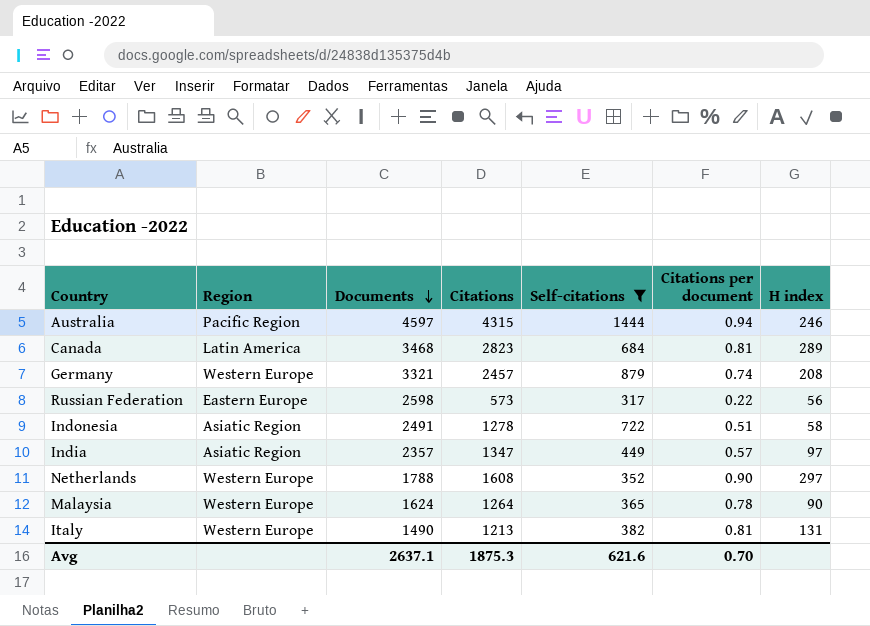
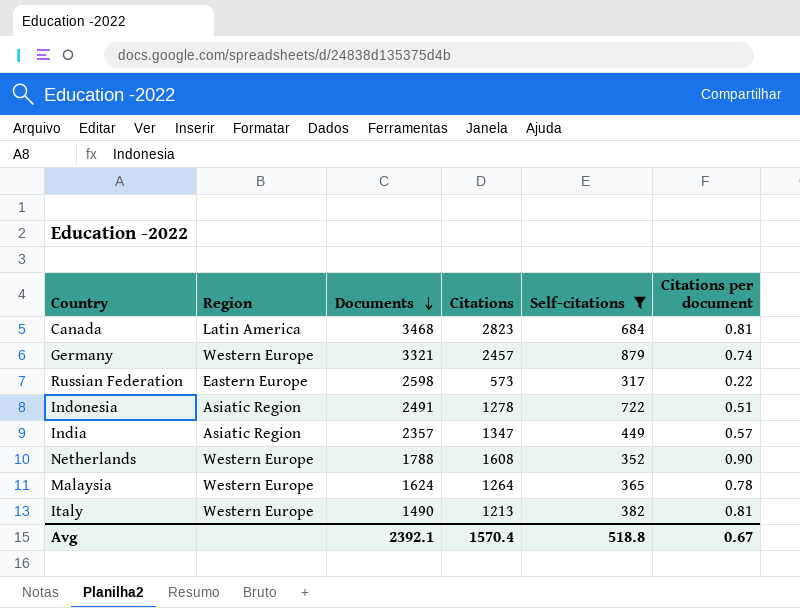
column H index | position: 7 -> none
row Australia: Pacific Region | 4597 | 4315 | 1444 | 0.94 | 246 -> none
Avg | Documents: 2637.1 -> 2392.1
Avg | Citations: 1875.3 -> 1570.4
Avg | Self-citations: 621.6 -> 518.8
Avg | Citations per document: 0.70 -> 0.67

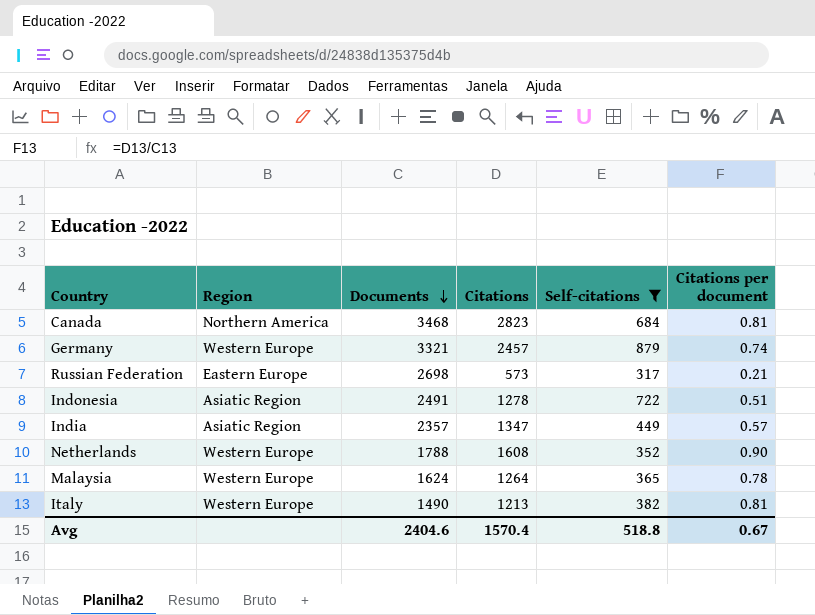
Canada | Region: Latin America -> Northern America
Russian Federation | Documents: 2598 -> 2698
Russian Federation | Citations per document: 0.22 -> 0.21
Avg | Documents: 2392.1 -> 2404.6

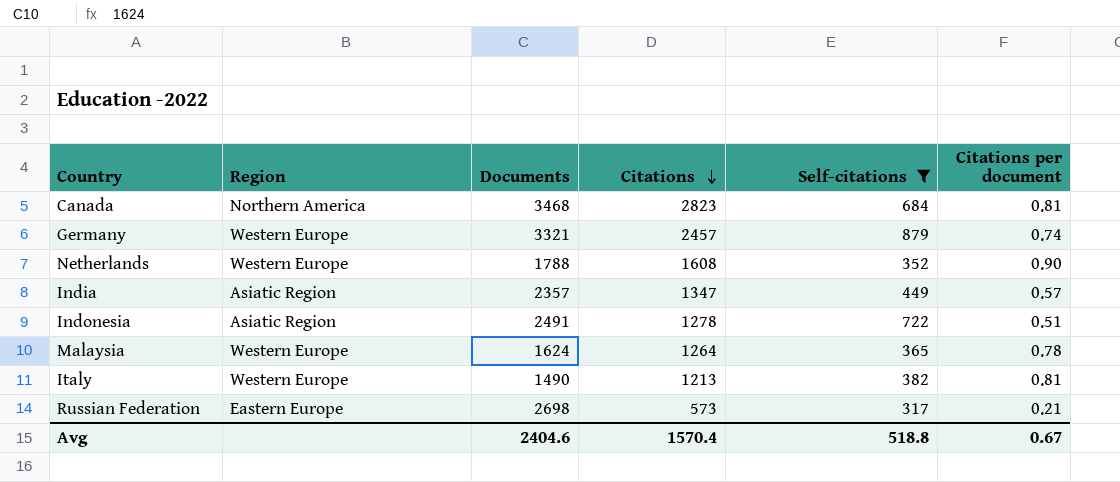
row order: Documents descending -> Citations descending

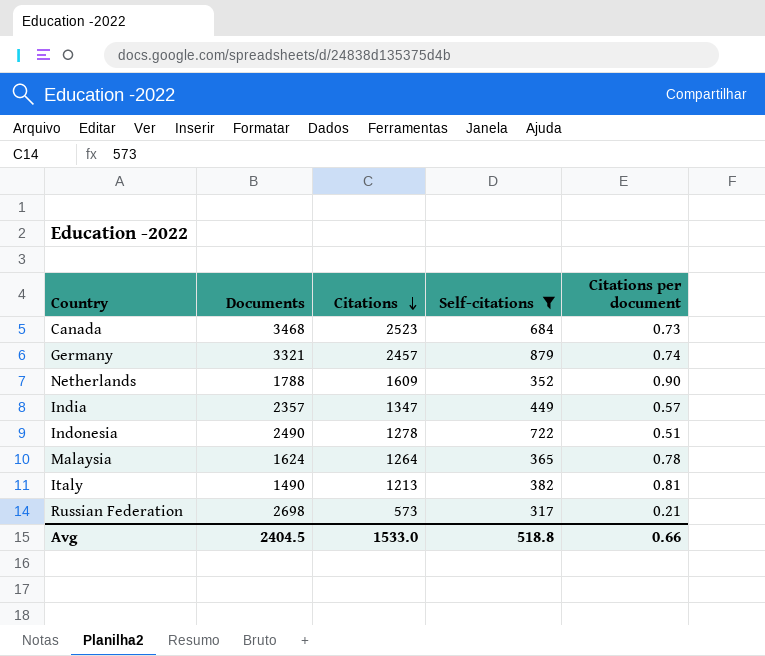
column Region | position: 2 -> none
Canada | Citations: 2823 -> 2523
Canada | Citations per document: 0.81 -> 0.73
Netherlands | Citations: 1608 -> 1609
Indonesia | Documents: 2491 -> 2490
Avg | Documents: 2404.6 -> 2404.5
Avg | Citations: 1570.4 -> 1533.0
Avg | Citations per document: 0.67 -> 0.66

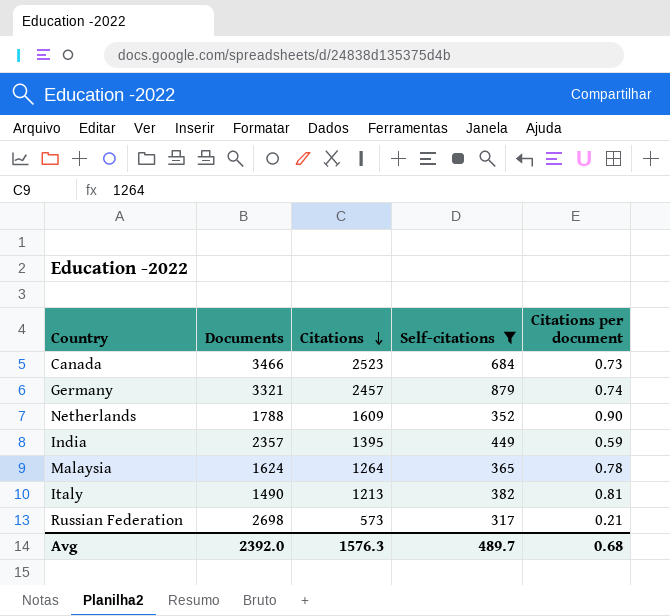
row Indonesia: 2490 | 1278 | 722 | 0.51 -> none
Canada | Documents: 3468 -> 3466
India | Citations: 1347 -> 1395
India | Citations per document: 0.57 -> 0.59
Avg | Documents: 2404.5 -> 2392.0
Avg | Citations: 1533.0 -> 1576.3
Avg | Self-citations: 518.8 -> 489.7
Avg | Citations per document: 0.66 -> 0.68

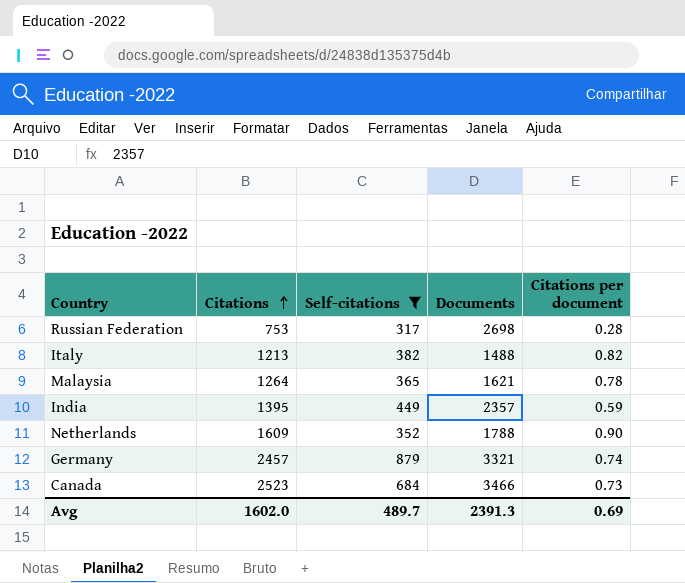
row order: Citations descending -> Citations ascending
column Documents | position: 2 -> 4
Russian Federation | Citations: 573 -> 753
Russian Federation | Citations per document: 0.21 -> 0.28
Italy | Documents: 1490 -> 1488
Italy | Citations per document: 0.81 -> 0.82
Malaysia | Documents: 1624 -> 1621
Avg | Citations: 1576.3 -> 1602.0
Avg | Documents: 2392.0 -> 2391.3
Avg | Citations per document: 0.68 -> 0.69

